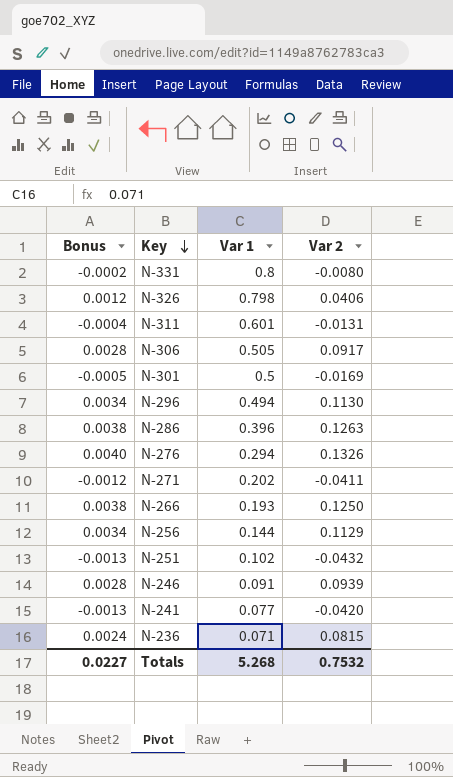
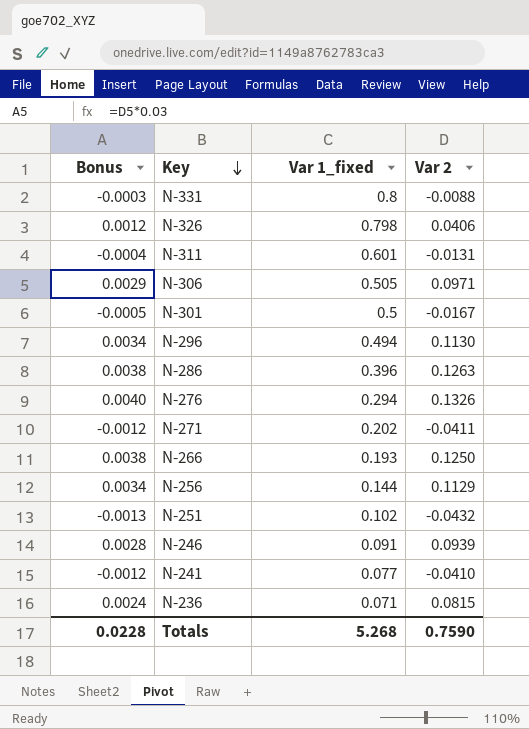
column name: Var 1 -> Var 1_fixed
N-331 | Bonus: -0.0002 -> -0.0003
N-331 | Var 2: -0.0080 -> -0.0088
N-306 | Bonus: 0.0028 -> 0.0029
N-306 | Var 2: 0.0917 -> 0.0971
N-301 | Var 2: -0.0169 -> -0.0167
N-241 | Bonus: -0.0013 -> -0.0012
N-241 | Var 2: -0.0420 -> -0.0410
Totals | Bonus: 0.0227 -> 0.0228
Totals | Var 2: 0.7532 -> 0.7590

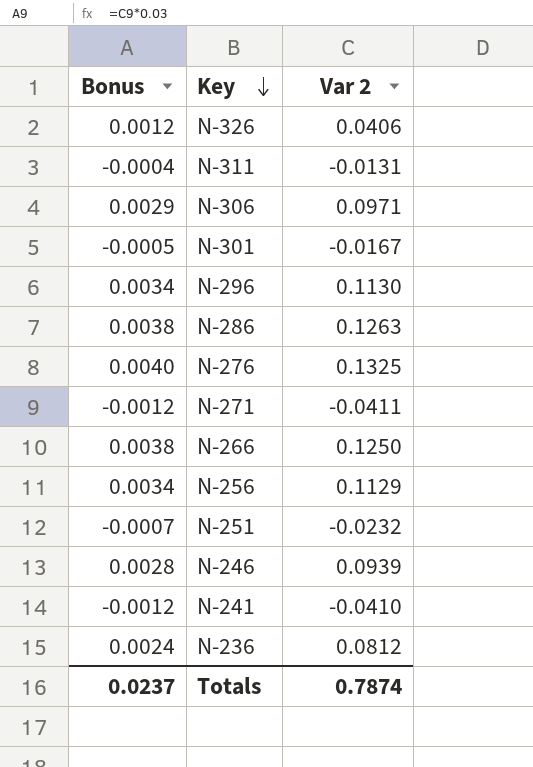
column Var 1_fixed | position: 3 -> none
row N-331: -0.0003 | 0.8 | -0.0088 -> none
N-276 | Var 2: 0.1326 -> 0.1325
N-251 | Bonus: -0.0013 -> -0.0007
N-251 | Var 2: -0.0432 -> -0.0232
N-236 | Var 2: 0.0815 -> 0.0812
Totals | Bonus: 0.0228 -> 0.0237
Totals | Var 2: 0.7590 -> 0.7874

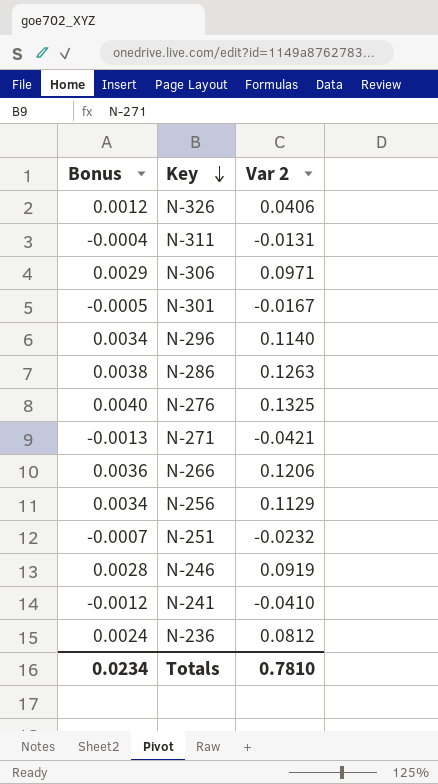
N-296 | Var 2: 0.1130 -> 0.1140
N-271 | Bonus: -0.0012 -> -0.0013
N-271 | Var 2: -0.0411 -> -0.0421
N-266 | Bonus: 0.0038 -> 0.0036
N-266 | Var 2: 0.1250 -> 0.1206
N-246 | Var 2: 0.0939 -> 0.0919
Totals | Bonus: 0.0237 -> 0.0234
Totals | Var 2: 0.7874 -> 0.7810

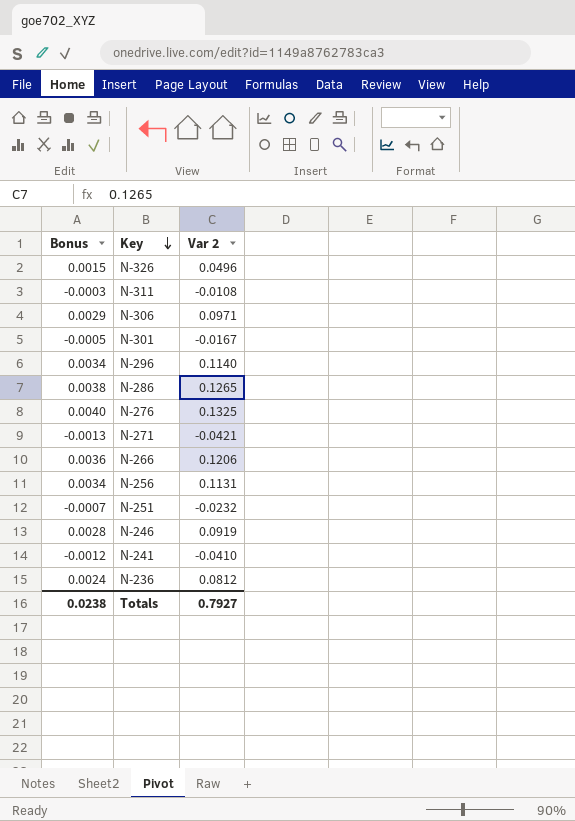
N-326 | Bonus: 0.0012 -> 0.0015
N-326 | Var 2: 0.0406 -> 0.0496
N-311 | Bonus: -0.0004 -> -0.0003
N-311 | Var 2: -0.0131 -> -0.0108
N-286 | Var 2: 0.1263 -> 0.1265
N-256 | Var 2: 0.1129 -> 0.1131
Totals | Bonus: 0.0234 -> 0.0238
Totals | Var 2: 0.7810 -> 0.7927

